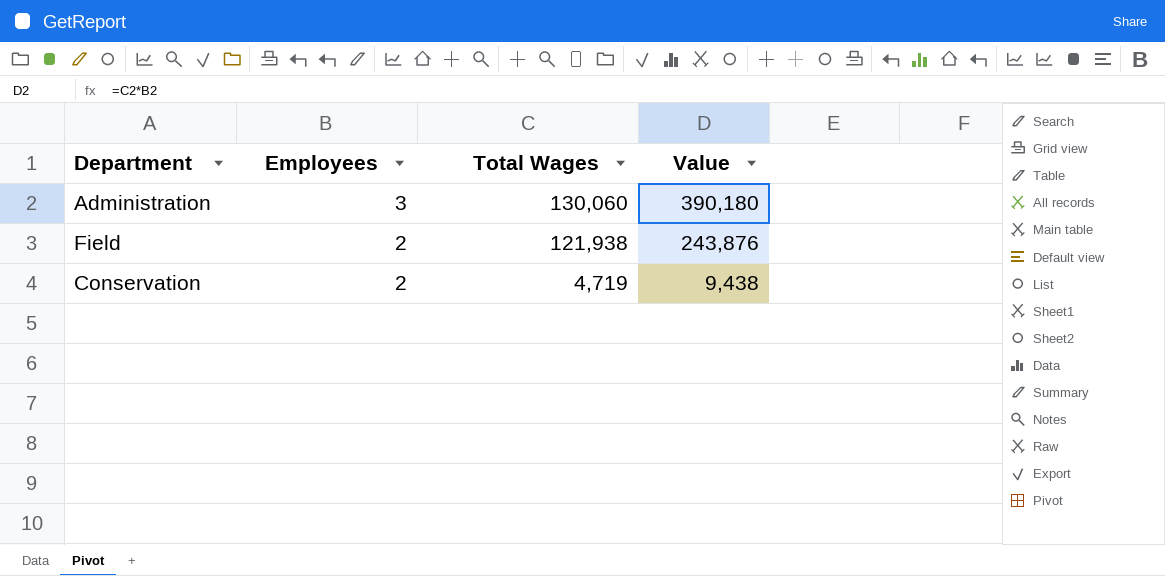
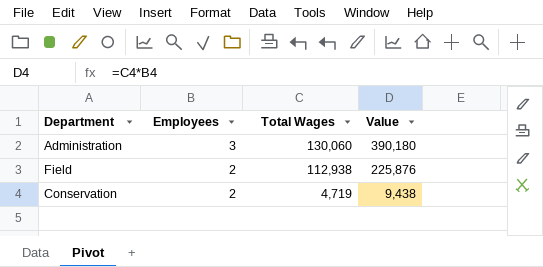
Field | Total Wages: 121,938 -> 112,938
Field | Value: 243,876 -> 225,876

